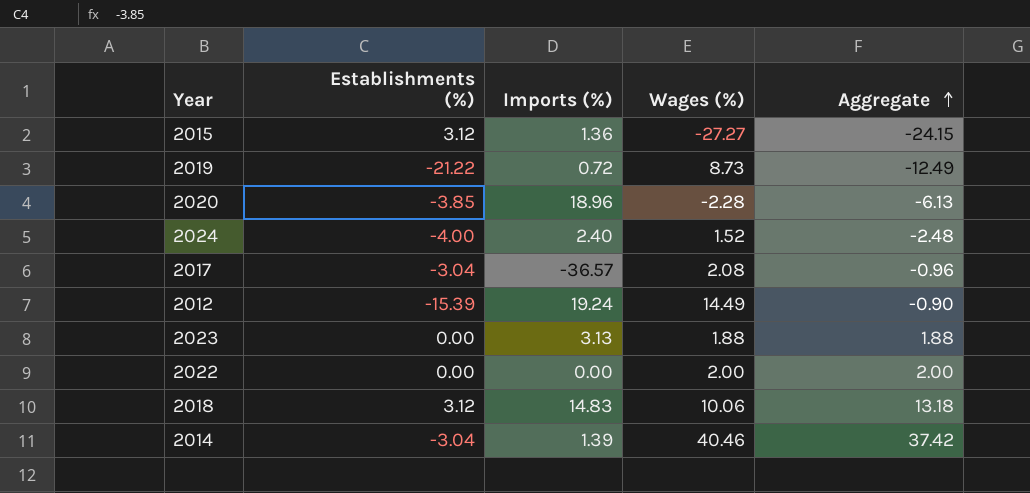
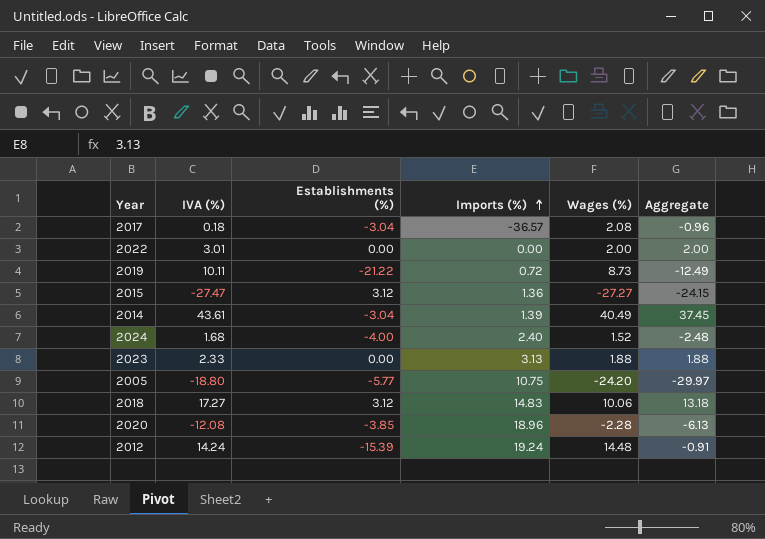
row order: Aggregate ascending -> Imports (%) ascending
column IVA (%) | position: none -> 2
2014 | Wages (%): 40.46 -> 40.49
2014 | Aggregate: 37.42 -> 37.45
row 2005: none -> -18.80 | -5.77 | 10.75 | -24.20 | -29.97
2012 | Wages (%): 14.49 -> 14.48
2012 | Aggregate: -0.90 -> -0.91

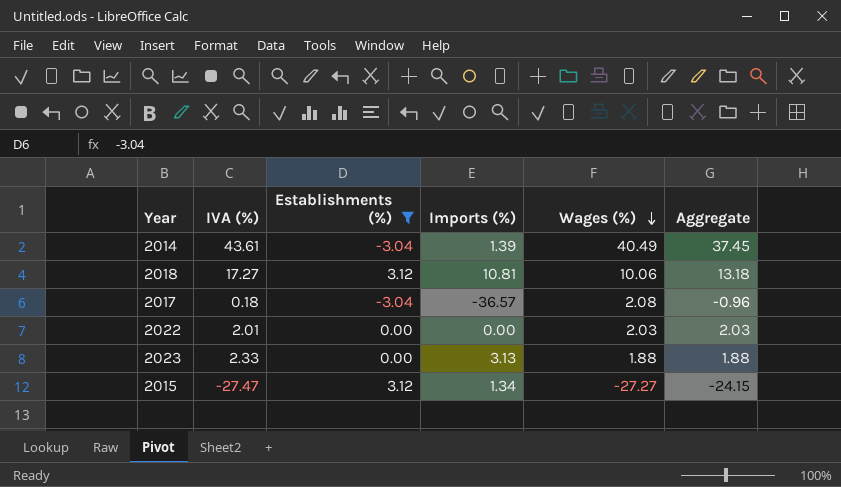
filter: none -> Establishments (%) >= -3.04
row order: Imports (%) ascending -> Wages (%) descending
2018 | Imports (%): 14.83 -> 10.81
2022 | IVA (%): 3.01 -> 2.01
2022 | Wages (%): 2.00 -> 2.03
2022 | Aggregate: 2.00 -> 2.03
2015 | Imports (%): 1.36 -> 1.34

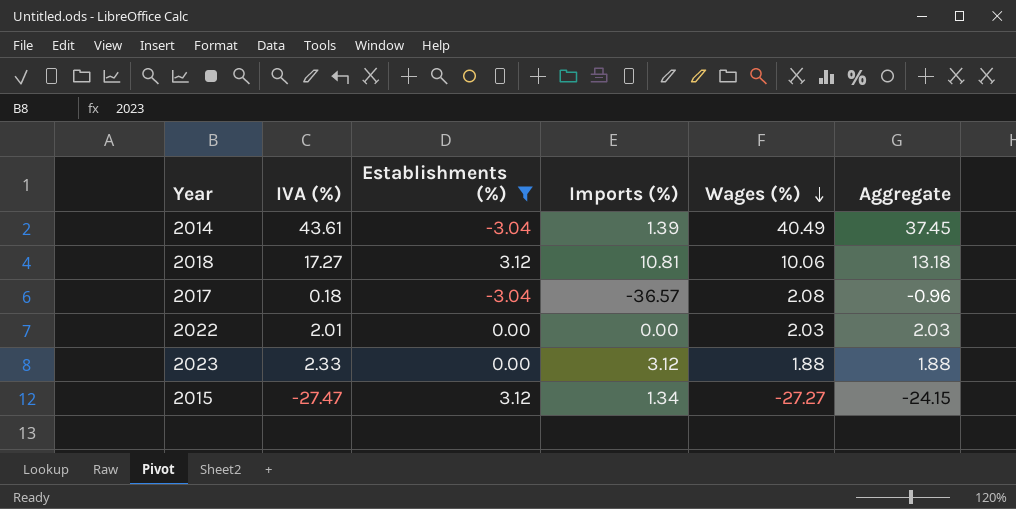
2023 | Imports (%): 3.13 -> 3.12

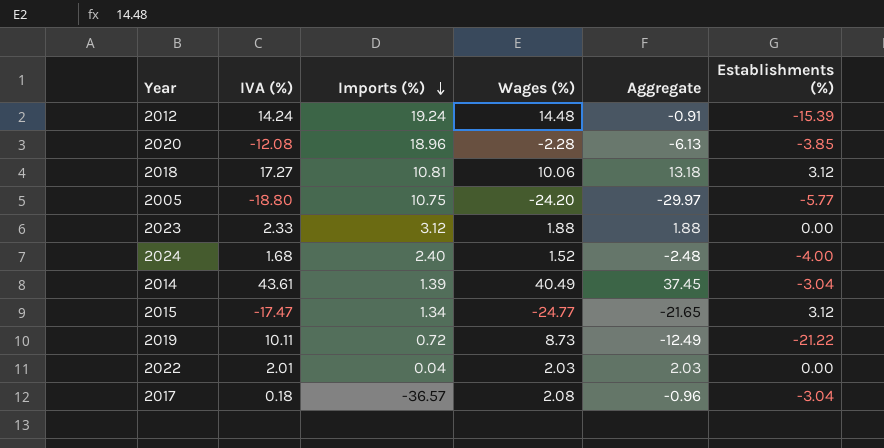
filter: Establishments (%) >= -3.04 -> none
row order: Wages (%) descending -> Imports (%) descending
column Establishments (%) | position: 3 -> 6
2015 | IVA (%): -27.47 -> -17.47
2015 | Wages (%): -27.27 -> -24.77
2015 | Aggregate: -24.15 -> -21.65
2022 | Imports (%): 0.00 -> 0.04

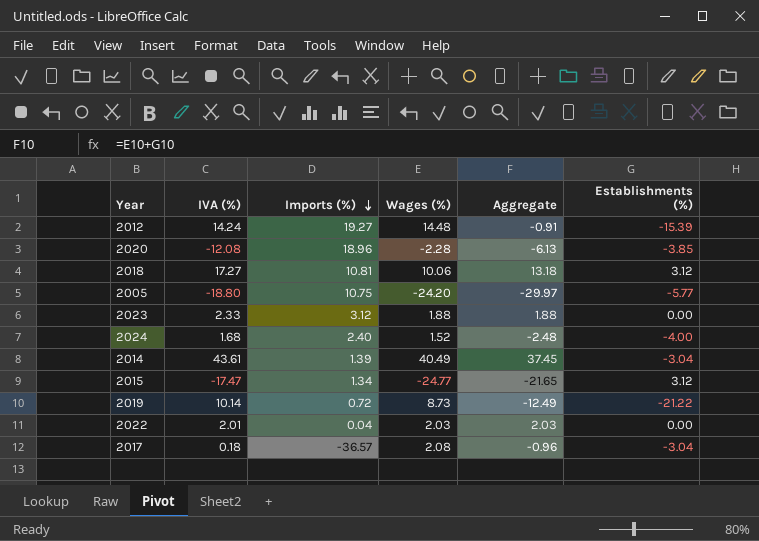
2012 | Imports (%): 19.24 -> 19.27
2019 | IVA (%): 10.11 -> 10.14

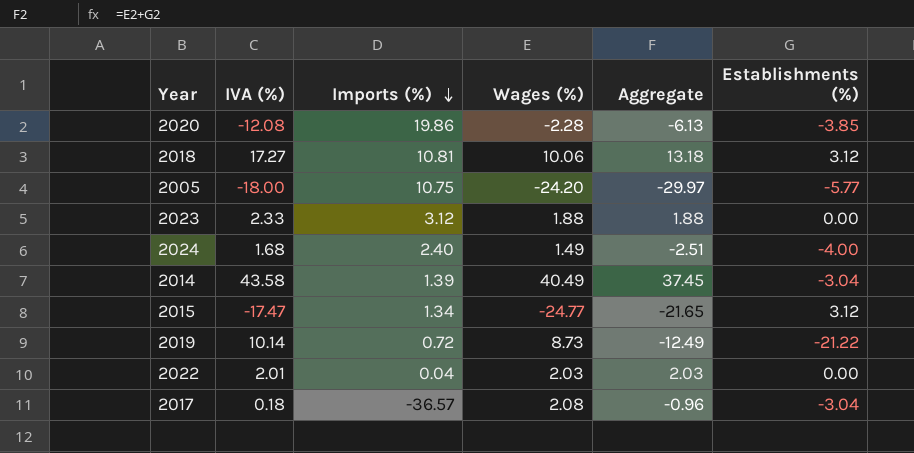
row 2012: 14.24 | 19.27 | 14.48 | -0.91 | -15.39 -> none
2020 | Imports (%): 18.96 -> 19.86
2005 | IVA (%): -18.80 -> -18.00
2024 | Wages (%): 1.52 -> 1.49
2024 | Aggregate: -2.48 -> -2.51
2014 | IVA (%): 43.61 -> 43.58

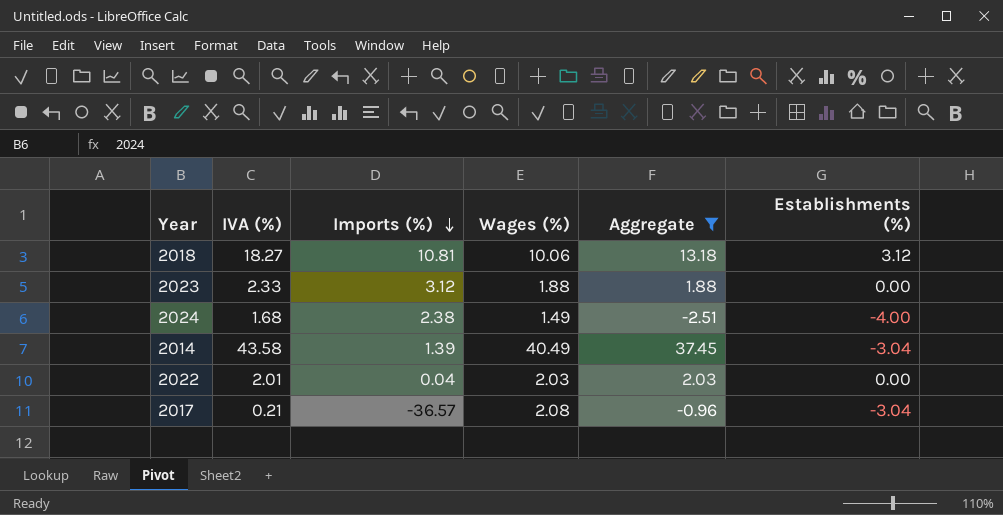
filter: none -> Aggregate >= -2.51
2018 | IVA (%): 17.27 -> 18.27
2024 | Imports (%): 2.40 -> 2.38
2017 | IVA (%): 0.18 -> 0.21

